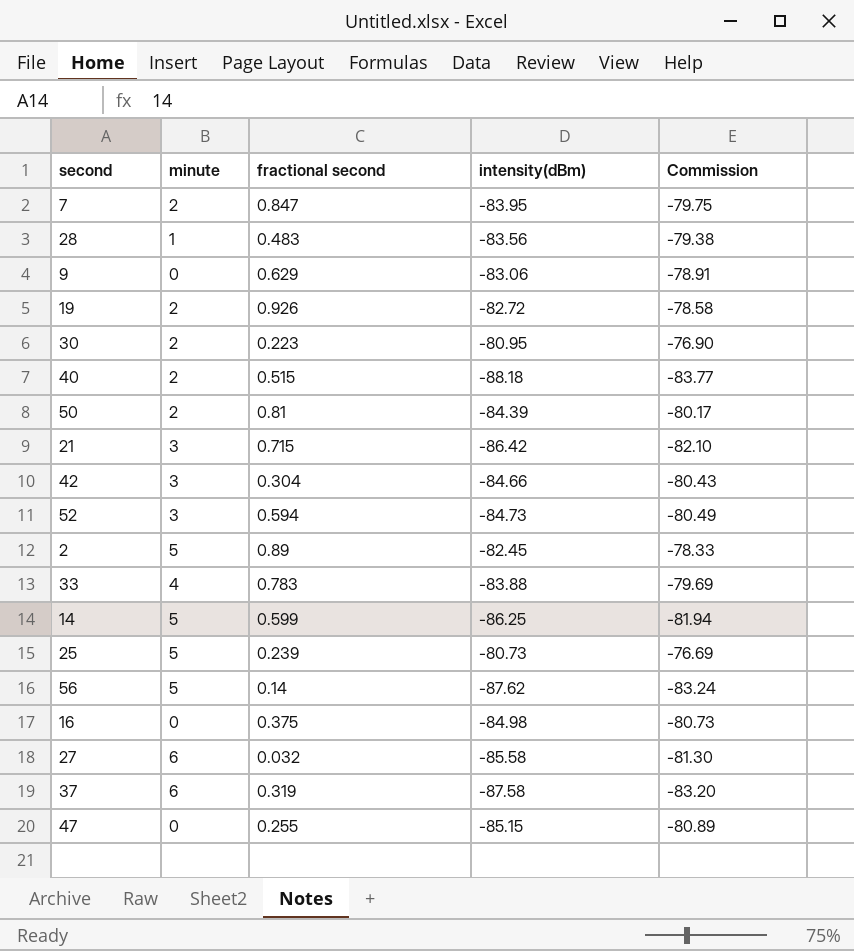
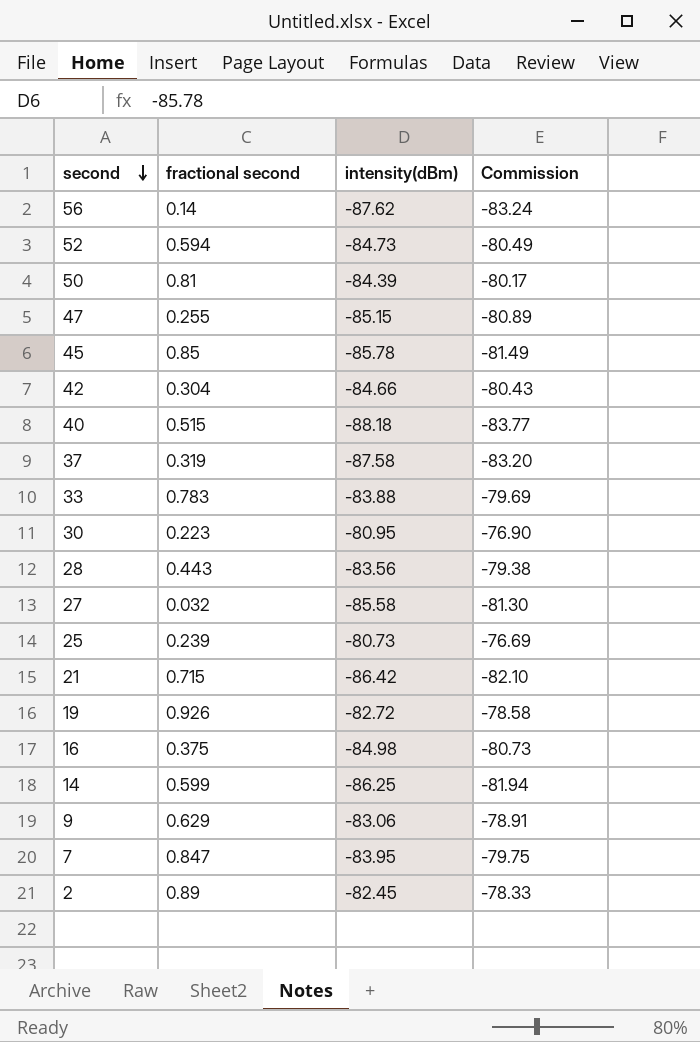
row order: none -> second descending
column minute | position: 2 -> none
row 45: none -> 0.85 | -85.78 | -81.49
28 | fractional second: 0.483 -> 0.443

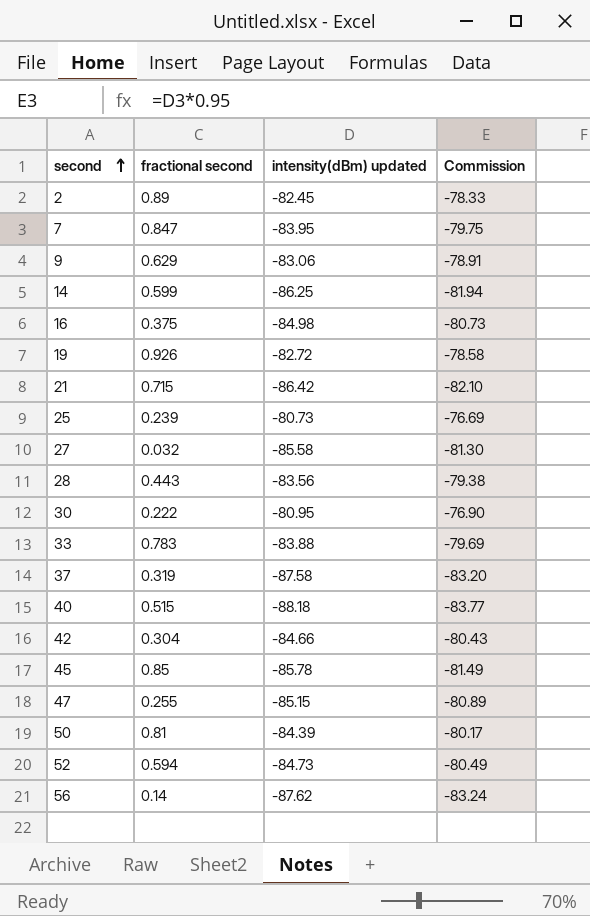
row order: second descending -> second ascending
column name: intensity(dBm) -> intensity(dBm) updated
30 | fractional second: 0.223 -> 0.222

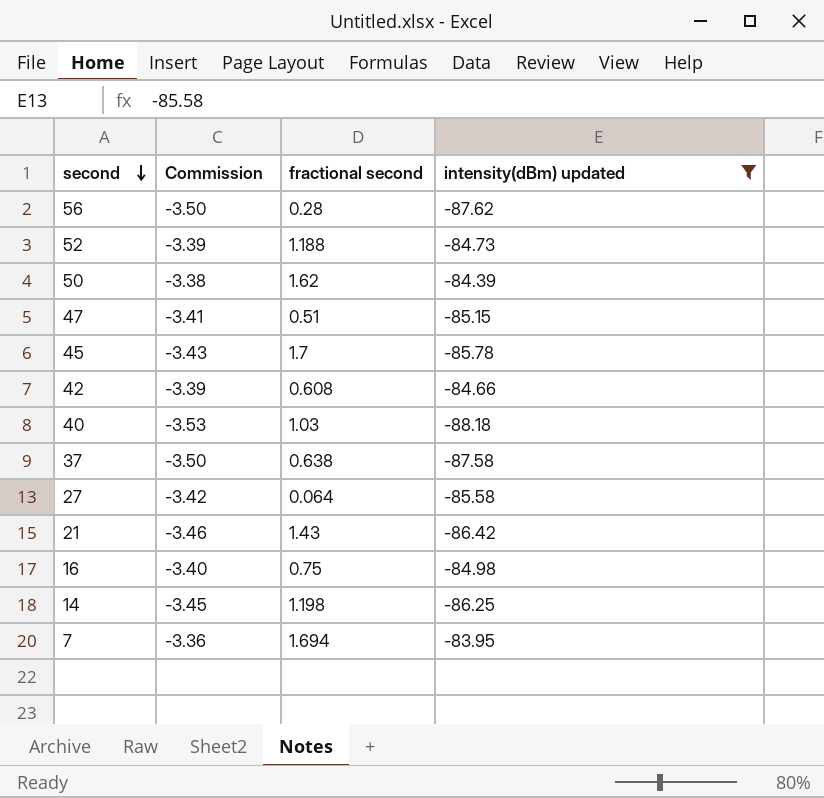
filter: none -> intensity(dBm) updated <= -83.95
row order: second ascending -> second descending
column Commission | formula: [intensity(dBm) updated] * 0.95 -> [intensity(dBm) updated] * 0.04
column Commission | position: 4 -> 2
56 | fractional second: 0.14 -> 0.28
52 | fractional second: 0.594 -> 1.188
50 | fractional second: 0.81 -> 1.62
47 | fractional second: 0.255 -> 0.51
45 | fractional second: 0.85 -> 1.7
42 | fractional second: 0.304 -> 0.608
40 | fractional second: 0.515 -> 1.03
37 | fractional second: 0.319 -> 0.638
27 | fractional second: 0.032 -> 0.064
21 | fractional second: 0.715 -> 1.43
16 | fractional second: 0.375 -> 0.75
14 | fractional second: 0.599 -> 1.198
7 | fractional second: 0.847 -> 1.694

